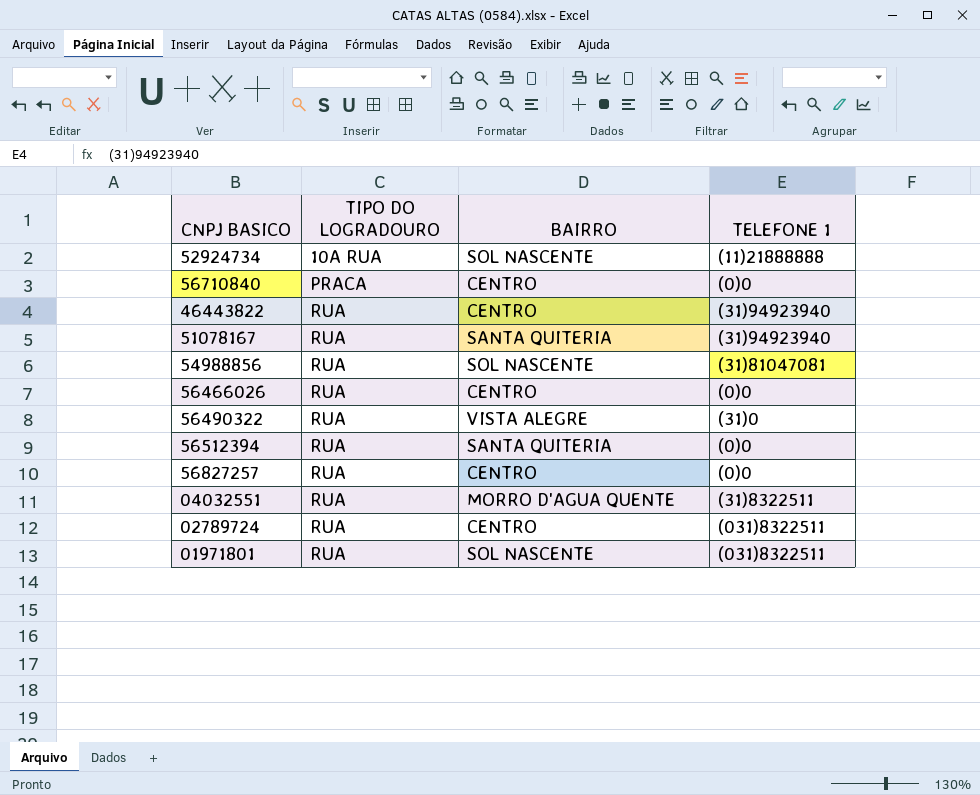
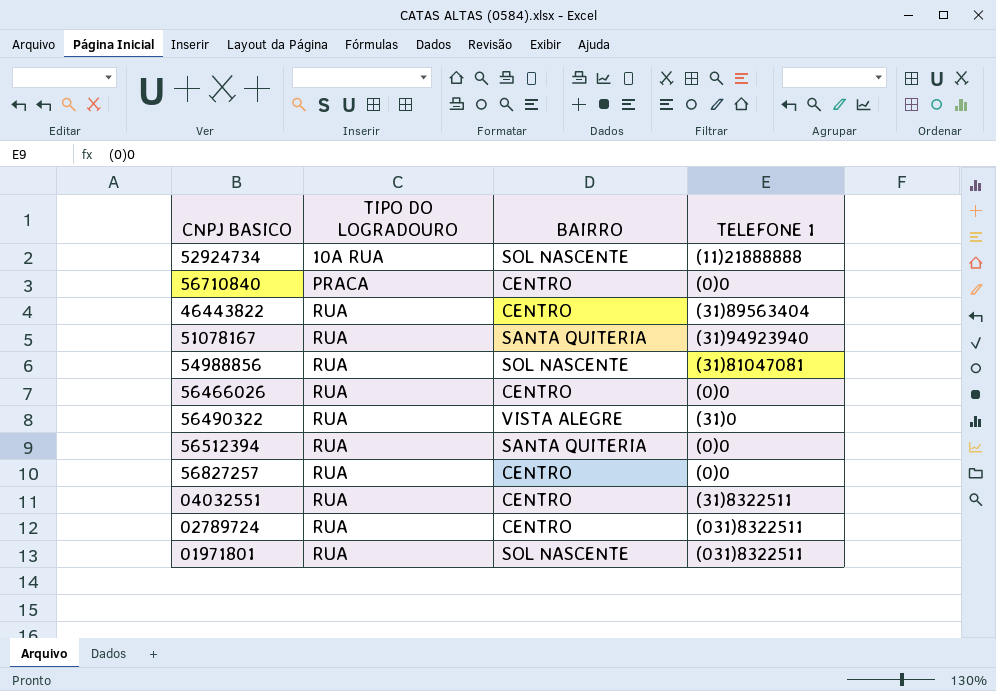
46443822 | TELEFONE 1: (31)94923940 -> (31)89563404
04032551 | BAIRRO: MORRO D'AGUA QUENTE -> CENTRO

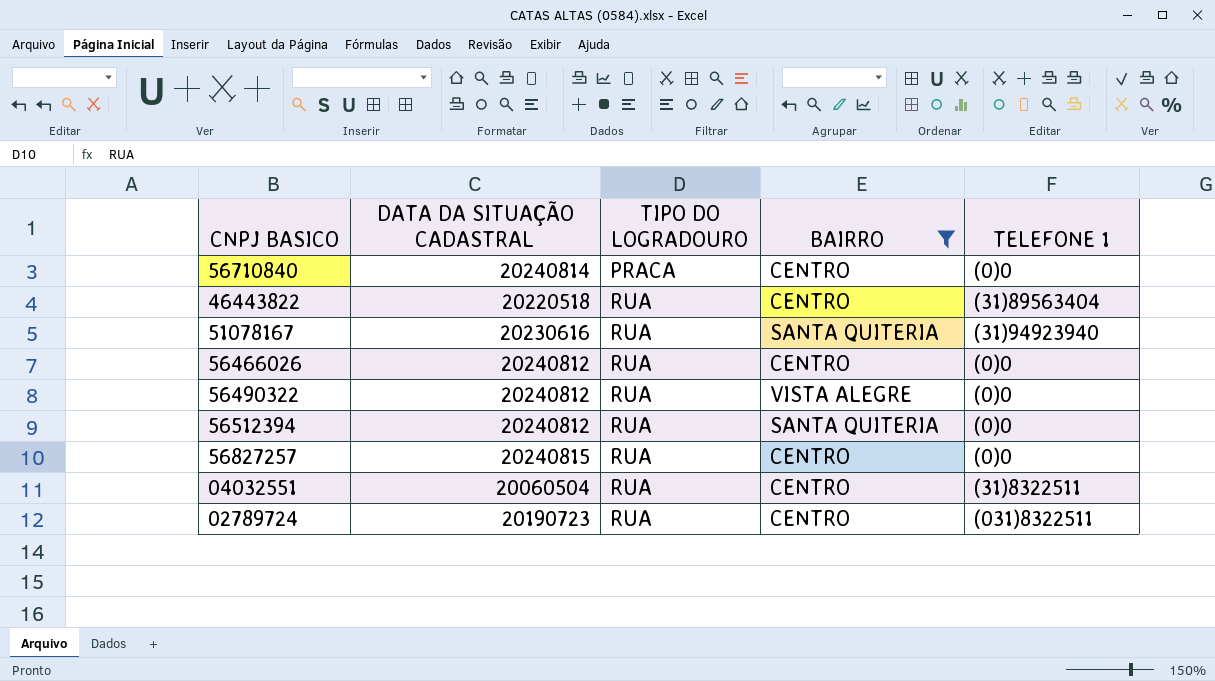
filter: none -> BAIRRO != SOL NASCENTE
column DATA DA SITUAÇÃO CADASTRAL | position: none -> 2
56490322 | TELEFONE 1: (31)0 -> (0)0

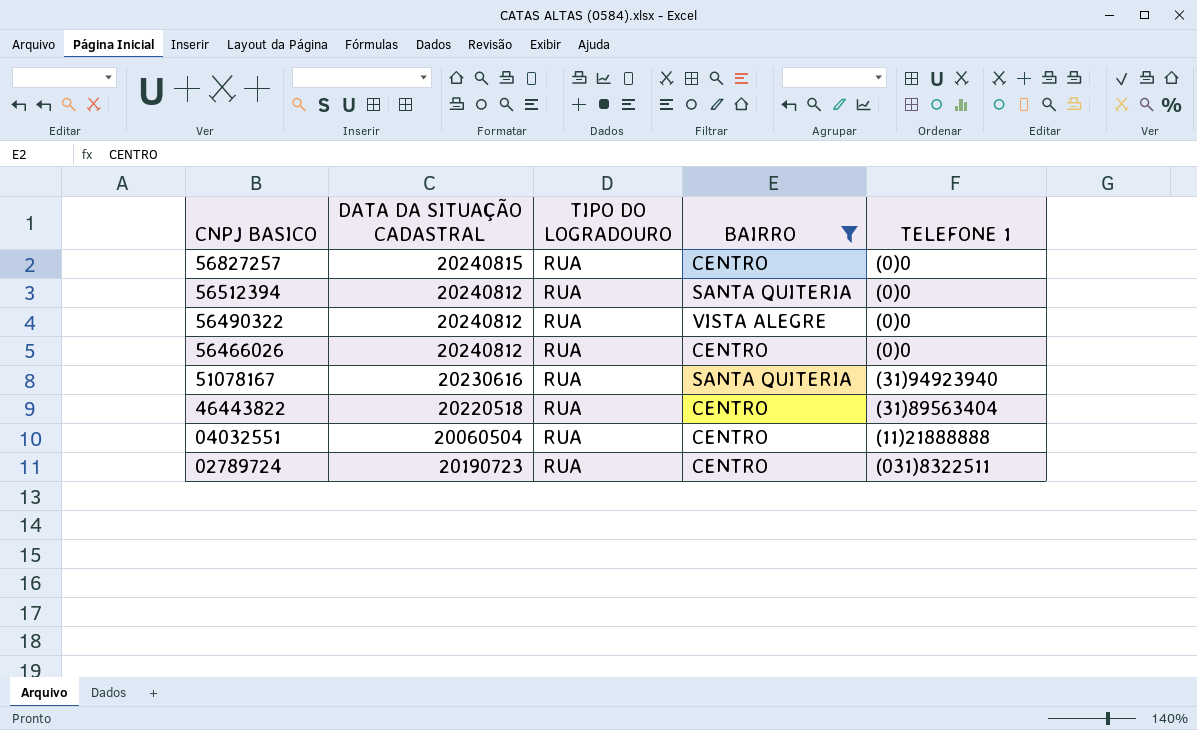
row order: TIPO DO LOGRADOURO ascending -> CNPJ BASICO descending
row 56710840: 20240814 | PRACA | CENTRO | (0)0 -> none
04032551 | TELEFONE 1: (31)8322511 -> (11)21888888

